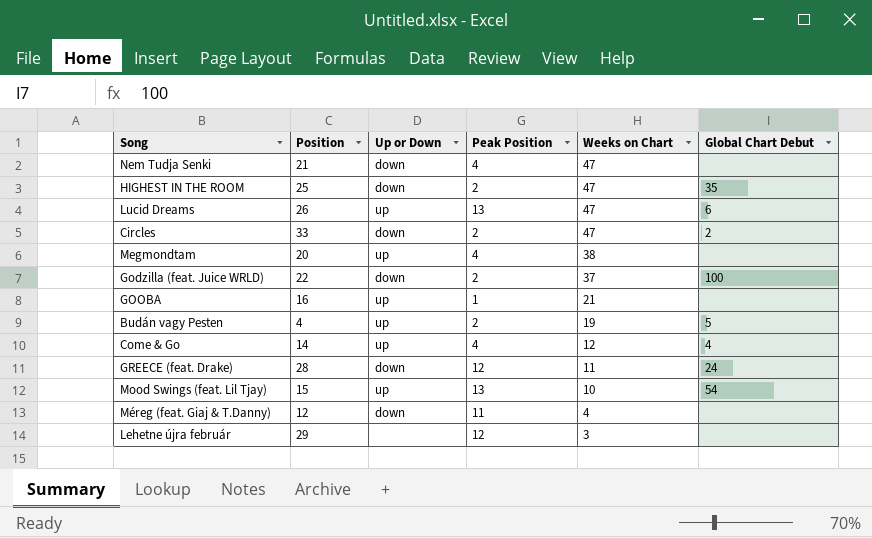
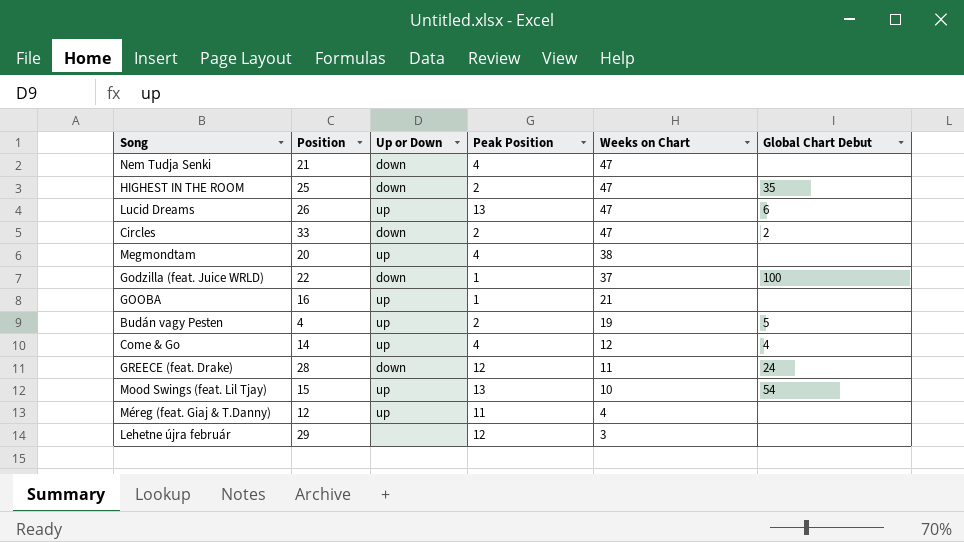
Godzilla (feat. Juice WRLD) | Peak Position: 2 -> 1
Méreg (feat. Giaj & T.Danny) | Up or Down: down -> up

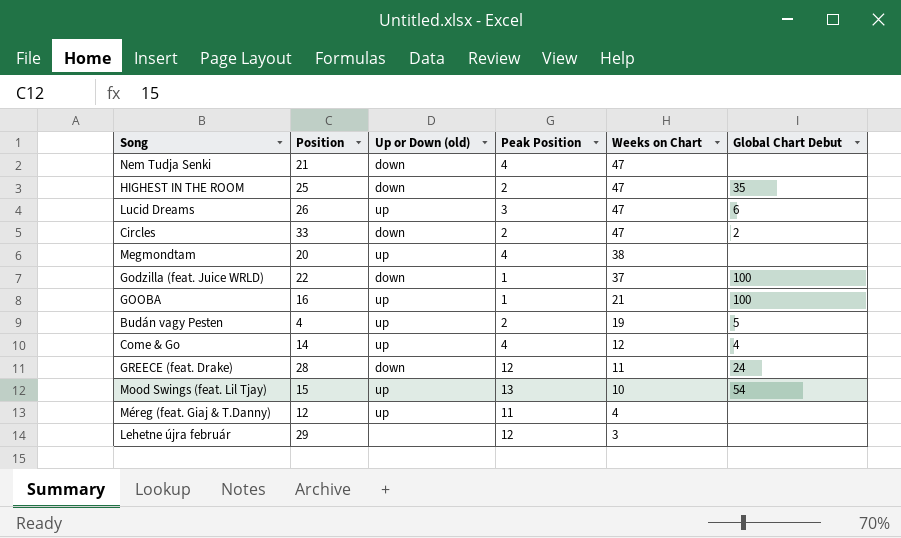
column name: Up or Down -> Up or Down (old)
Lucid Dreams | Peak Position: 13 -> 3
GOOBA | Global Chart Debut: none -> 100

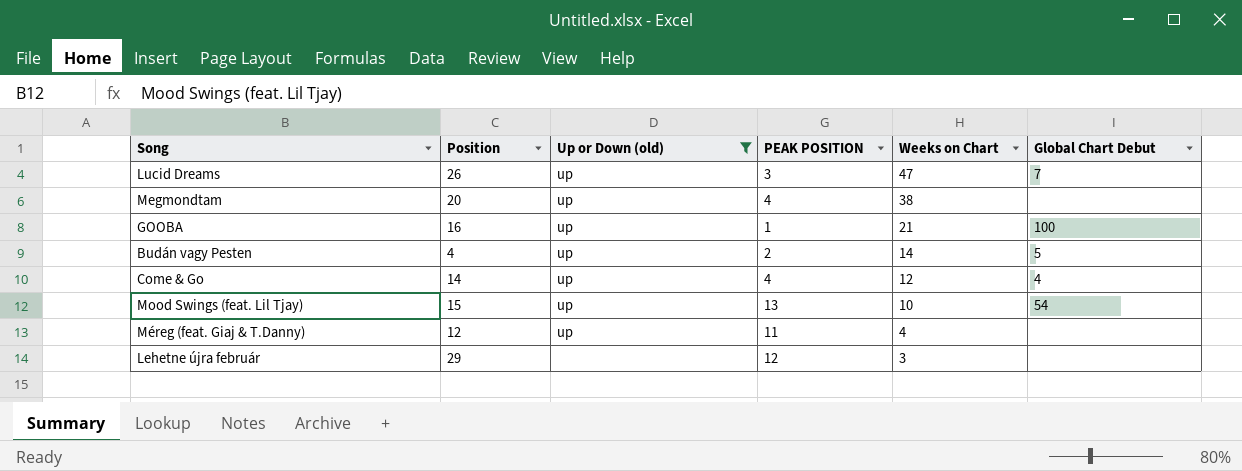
filter: none -> Up or Down (old) != down
column name: Peak Position -> PEAK POSITION
Lucid Dreams | Global Chart Debut: 6 -> 7
Budán vagy Pesten | Weeks on Chart: 19 -> 14

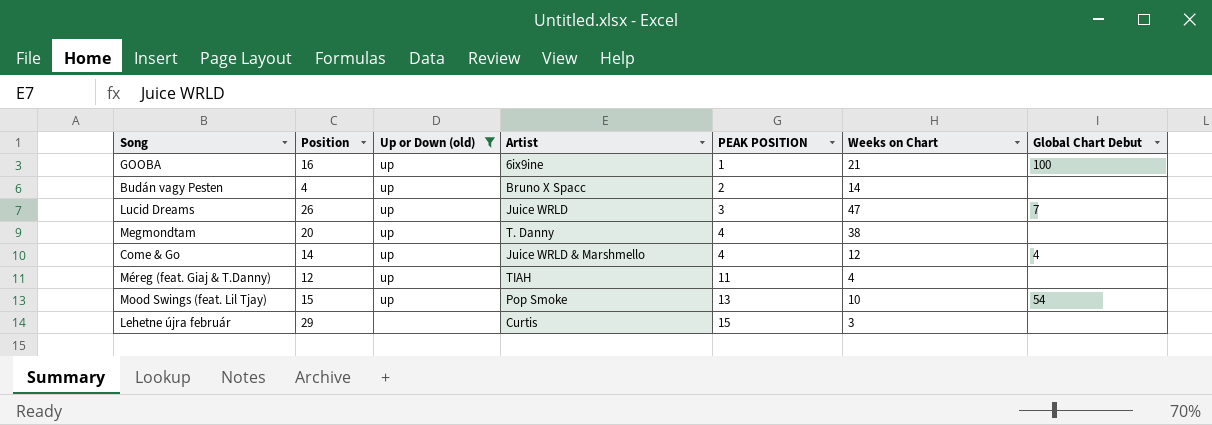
row order: Weeks on Chart descending -> PEAK POSITION ascending
column Artist | position: none -> 4
Budán vagy Pesten | Global Chart Debut: 5 -> none
Lehetne újra február | PEAK POSITION: 12 -> 15

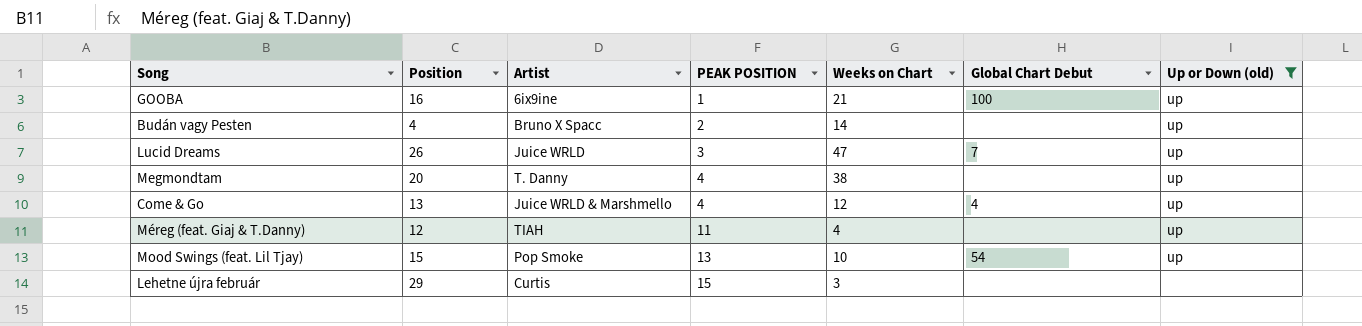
column Up or Down (old) | position: 3 -> 7
Come & Go | Position: 14 -> 13

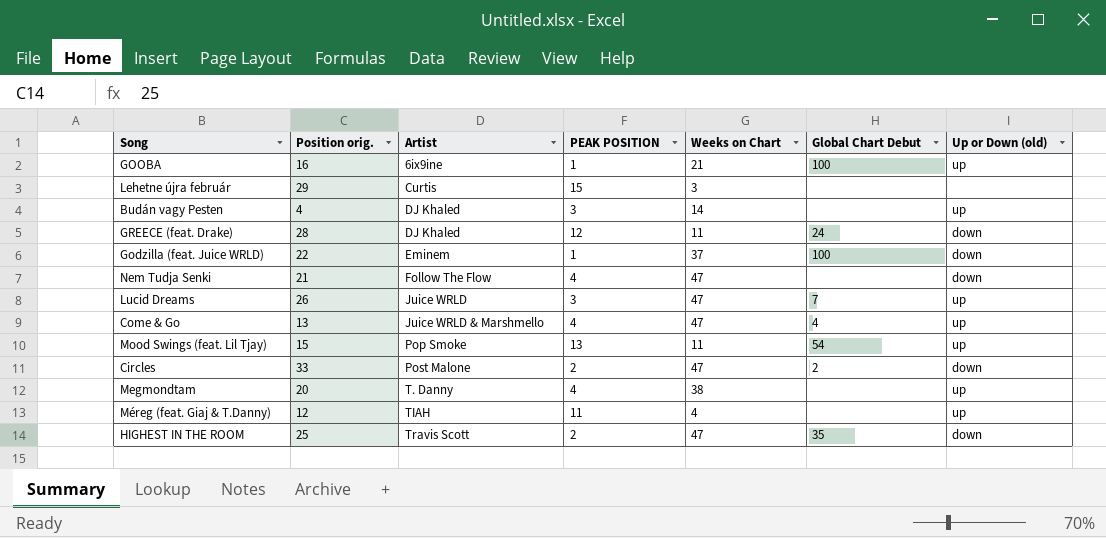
filter: Up or Down (old) != down -> none
row order: PEAK POSITION ascending -> Artist ascending
column name: Position -> Position orig.
Budán vagy Pesten | Artist: Bruno X Spacc -> DJ Khaled
Budán vagy Pesten | PEAK POSITION: 2 -> 3
Come & Go | Weeks on Chart: 12 -> 47
Mood Swings (feat. Lil Tjay) | Weeks on Chart: 10 -> 11

